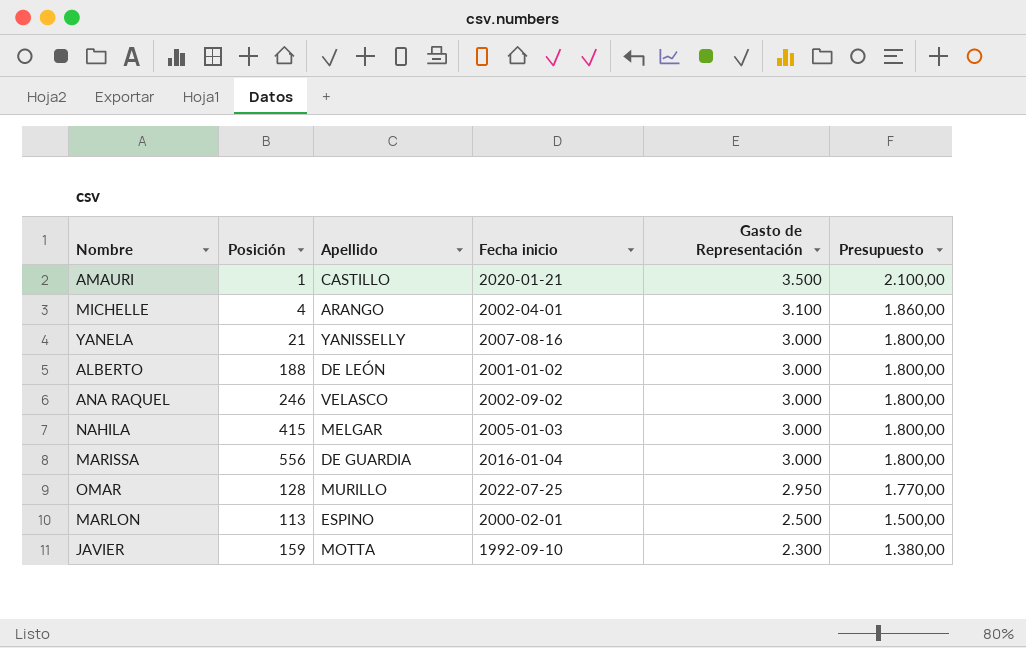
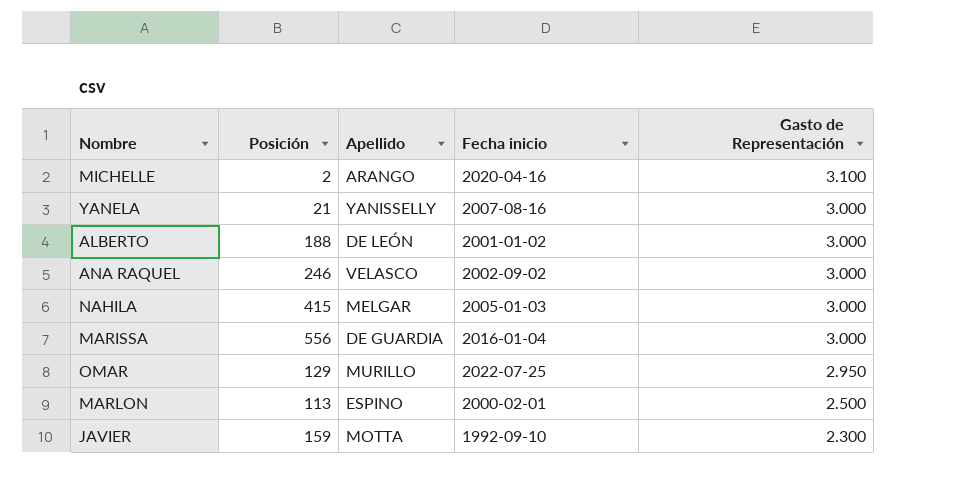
column Presupuesto | formula: [Gasto de Representación] * 0,6 -> none
row AMAURI: 1 | CASTILLO | 2020-01-21 | 3.500 | 2.100,00 -> none
MICHELLE | Posición: 4 -> 2
MICHELLE | Fecha inicio: 2002-04-01 -> 2020-04-16
OMAR | Posición: 128 -> 129

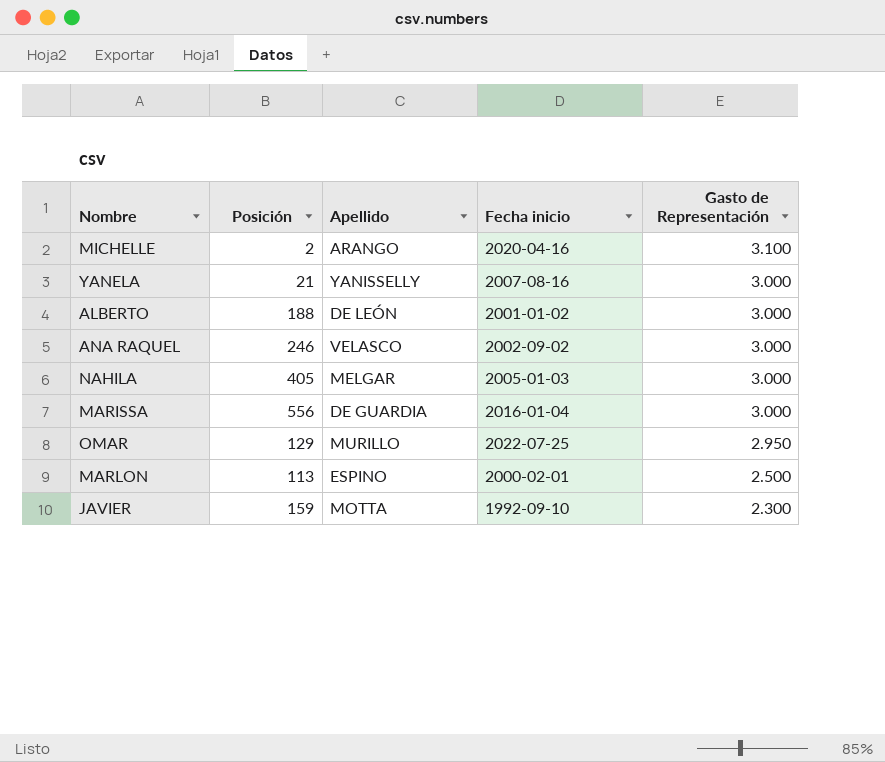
NAHILA | Posición: 415 -> 405

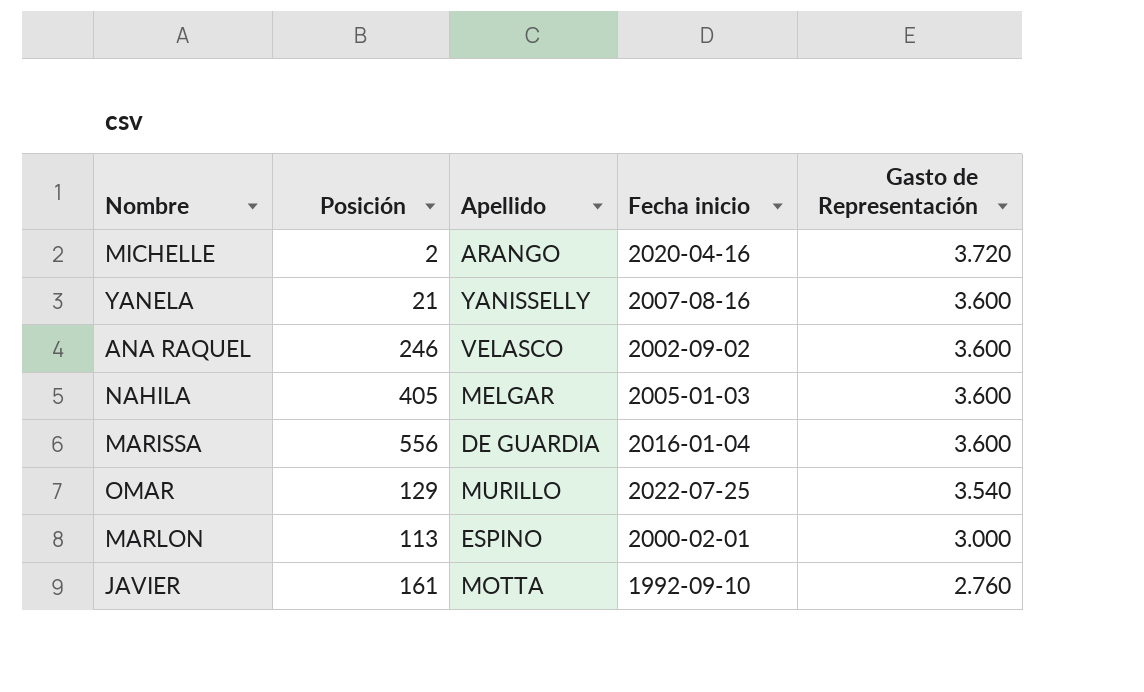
row ALBERTO: 188 | DE LEÓN | 2001-01-02 | 3.000 -> none
MICHELLE | Gasto de Representación: 3.100 -> 3.720
YANELA | Gasto de Representación: 3.000 -> 3.600
ANA RAQUEL | Gasto de Representación: 3.000 -> 3.600
NAHILA | Gasto de Representación: 3.000 -> 3.600
MARISSA | Gasto de Representación: 3.000 -> 3.600
OMAR | Gasto de Representación: 2.950 -> 3.540
MARLON | Gasto de Representación: 2.500 -> 3.000
JAVIER | Posición: 159 -> 161
JAVIER | Gasto de Representación: 2.300 -> 2.760

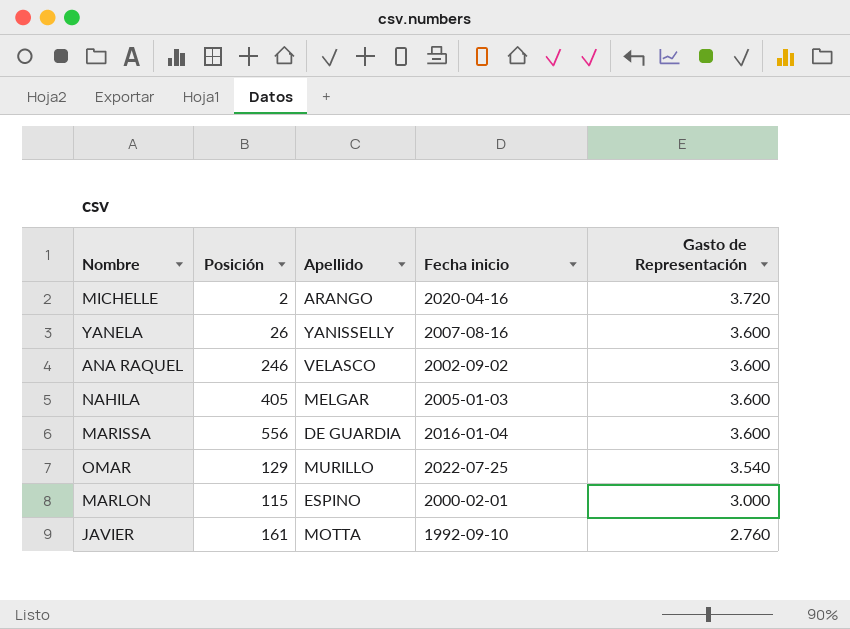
YANELA | Posición: 21 -> 26
MARLON | Posición: 113 -> 115

